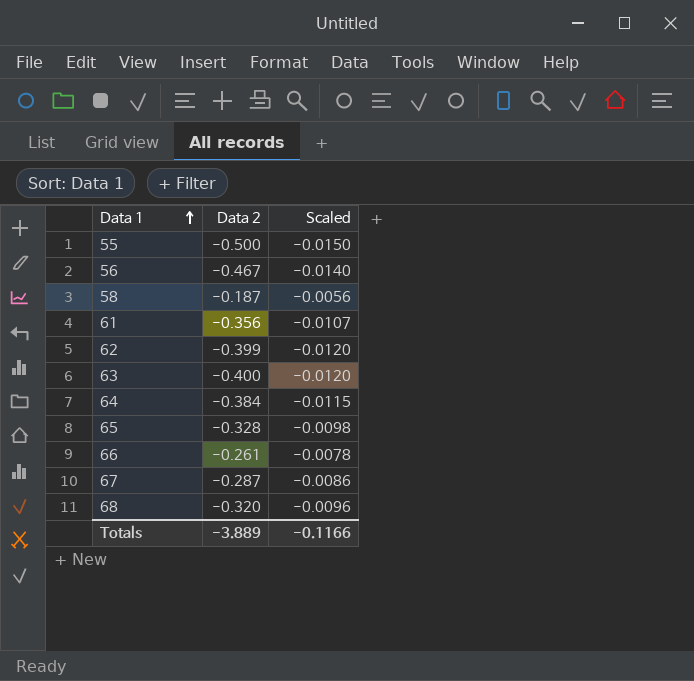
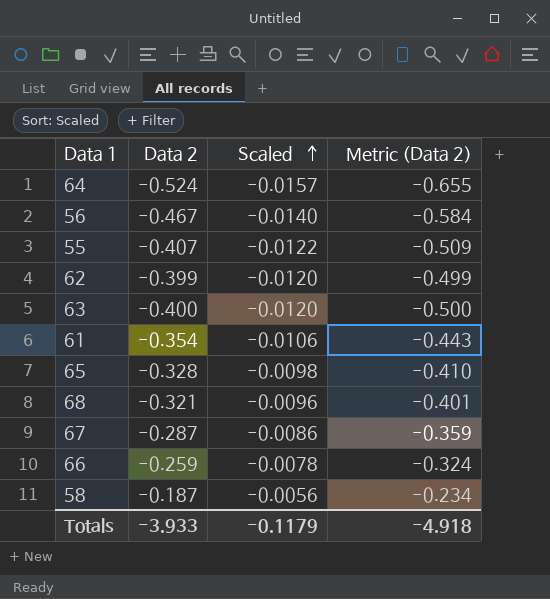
row order: Data 1 ascending -> Scaled ascending
column Metric (Data 2) | formula: none -> [Data 2] * 1.25
64 | Data 2: -0.384 -> -0.524
64 | Scaled: -0.0115 -> -0.0157
55 | Data 2: -0.500 -> -0.407
55 | Scaled: -0.0150 -> -0.0122
61 | Data 2: -0.356 -> -0.354
61 | Scaled: -0.0107 -> -0.0106
68 | Data 2: -0.320 -> -0.321
66 | Data 2: -0.261 -> -0.259
Totals | Data 2: -3.889 -> -3.933
Totals | Scaled: -0.1166 -> -0.1179

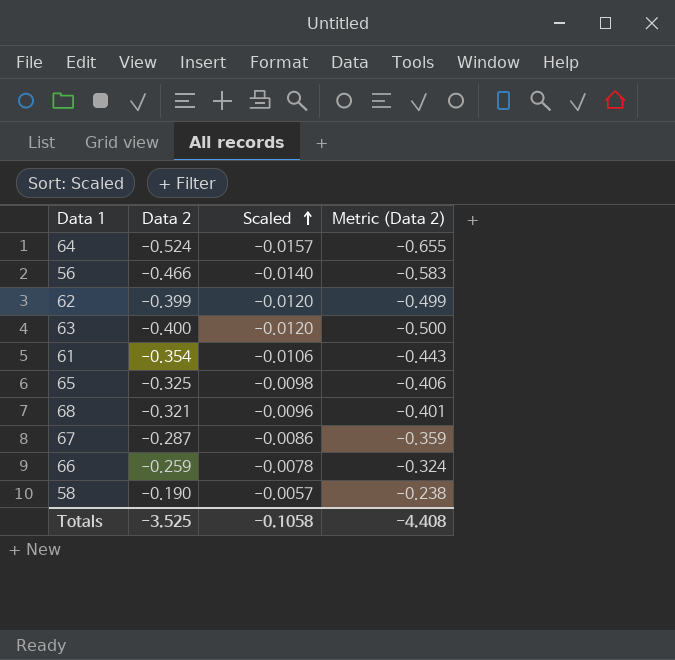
row 55: -0.407 | -0.0122 | -0.509 -> none
56 | Data 2: -0.467 -> -0.466
56 | Metric (Data 2): -0.584 -> -0.583
65 | Data 2: -0.328 -> -0.325
65 | Metric (Data 2): -0.410 -> -0.406
58 | Data 2: -0.187 -> -0.190
58 | Scaled: -0.0056 -> -0.0057
58 | Metric (Data 2): -0.234 -> -0.238
Totals | Data 2: -3.933 -> -3.525
Totals | Scaled: -0.1179 -> -0.1058
Totals | Metric (Data 2): -4.918 -> -4.408

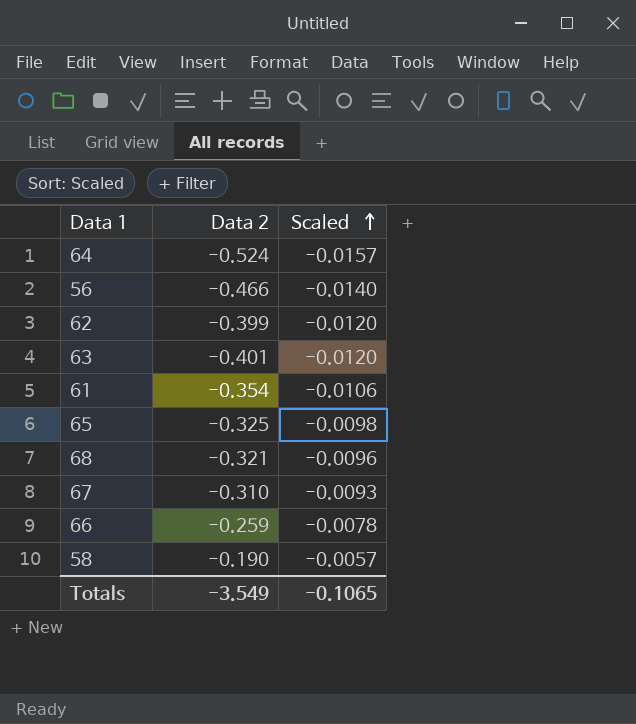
column Metric (Data 2) | formula: [Data 2] * 1.25 -> none
63 | Data 2: -0.400 -> -0.401
67 | Data 2: -0.287 -> -0.310
67 | Scaled: -0.0086 -> -0.0093
Totals | Data 2: -3.525 -> -3.549
Totals | Scaled: -0.1058 -> -0.1065

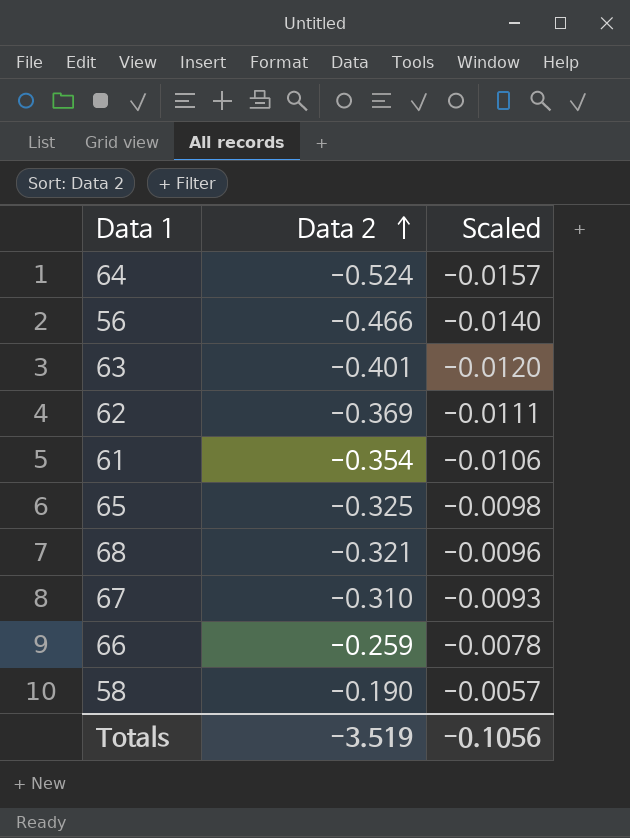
row order: Scaled ascending -> Data 2 ascending
62 | Data 2: -0.399 -> -0.369
62 | Scaled: -0.0120 -> -0.0111
Totals | Data 2: -3.549 -> -3.519
Totals | Scaled: -0.1065 -> -0.1056

